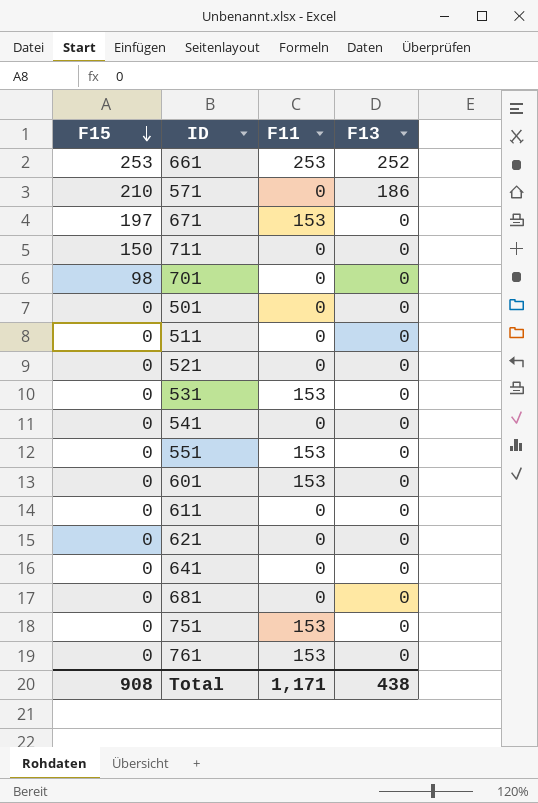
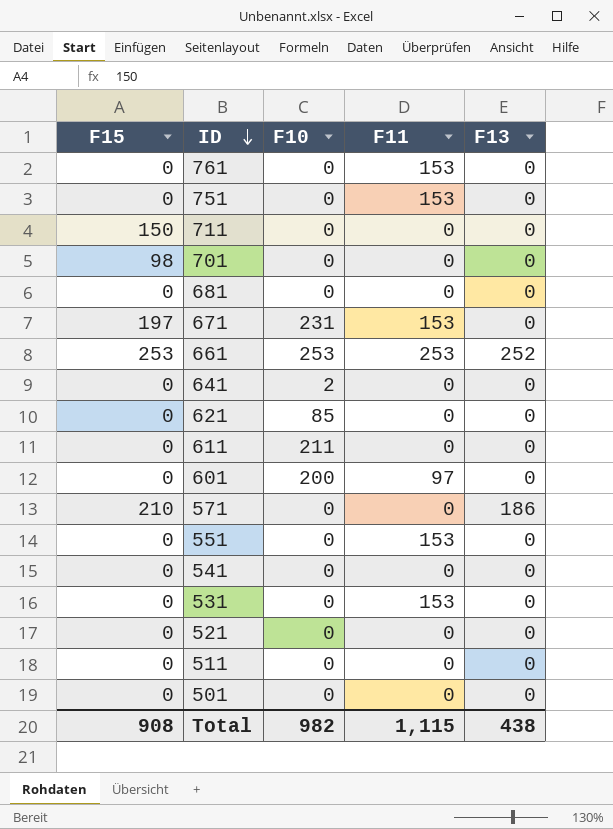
row order: F15 descending -> ID descending
column F10 | position: none -> 3
601 | F11: 153 -> 97
Total | F11: 1,171 -> 1,115

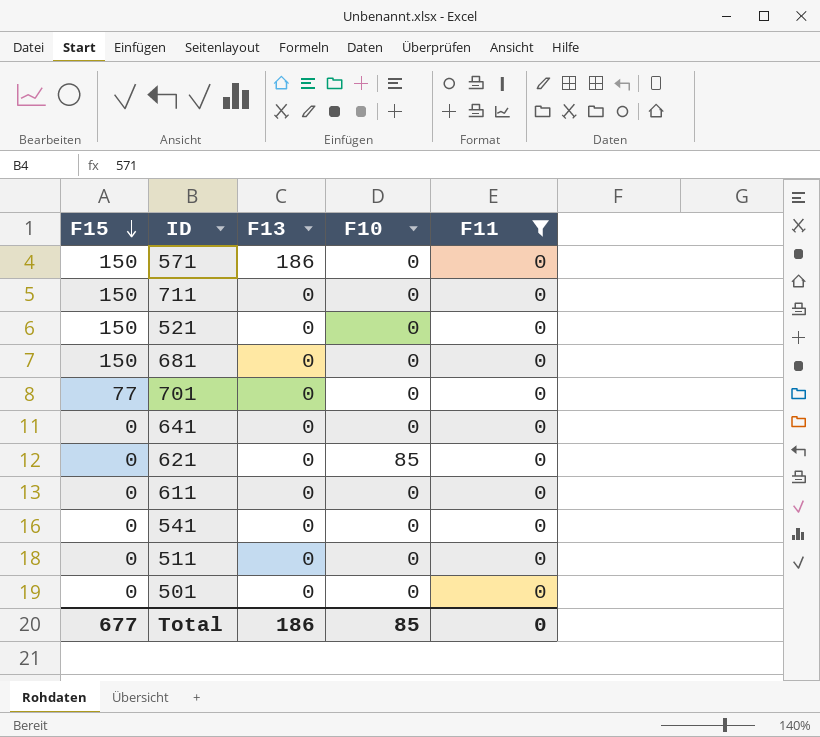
filter: none -> F11 = 0
row order: ID descending -> F15 descending
column F13 | position: 5 -> 3
571 | F15: 210 -> 150
521 | F15: 0 -> 150
681 | F15: 0 -> 150
701 | F15: 98 -> 77
641 | F10: 2 -> 0
611 | F10: 211 -> 0
Total | F15: 908 -> 677
Total | F13: 438 -> 186
Total | F10: 982 -> 85
Total | F11: 1,115 -> 0

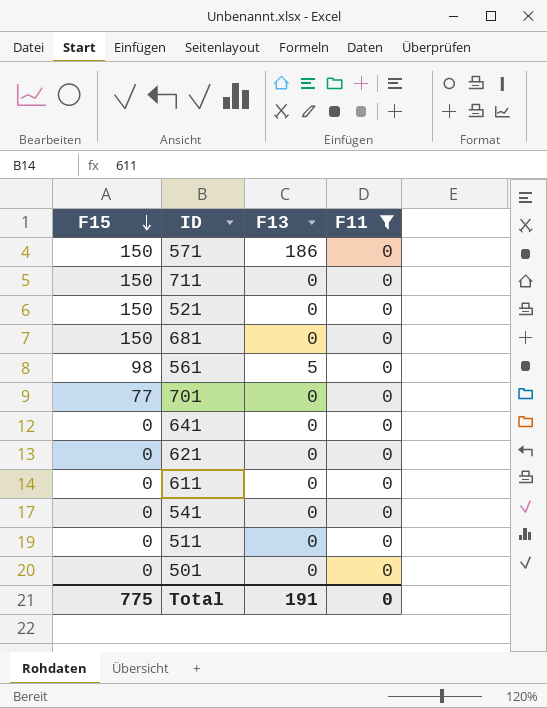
column F10 | position: 4 -> none
row 561: none -> 98 | 5 | 0
Total | F15: 677 -> 775
Total | F13: 186 -> 191

